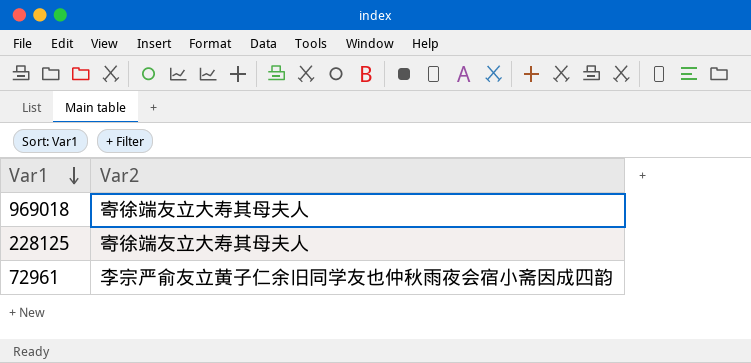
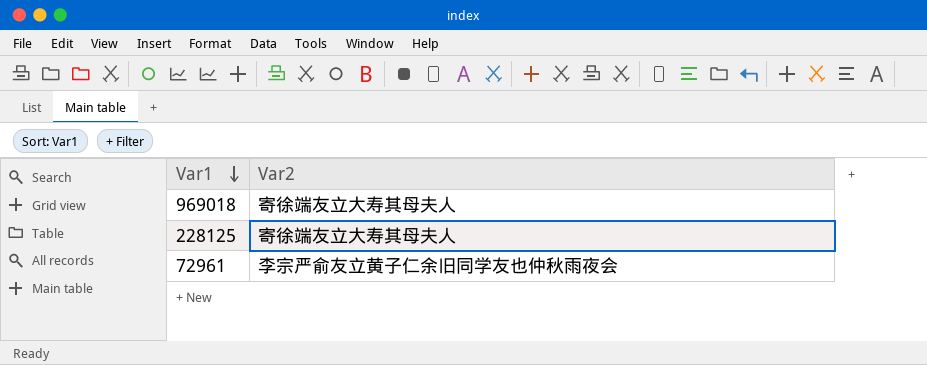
72961 | Var2: 李宗严俞友立黄子仁余旧同学友也仲秋雨夜会宿小斋因成四韵 -> 李宗严俞友立黄子仁余旧同学友也仲秋雨夜会

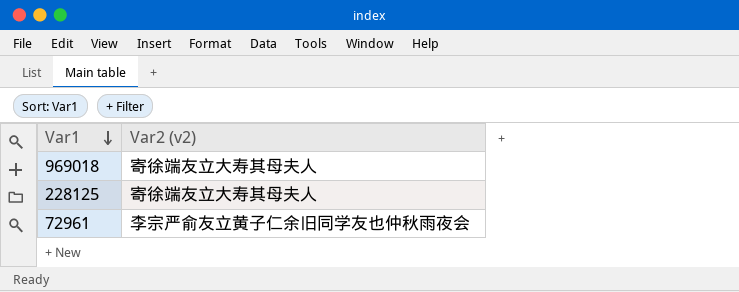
column name: Var2 -> Var2 (v2)

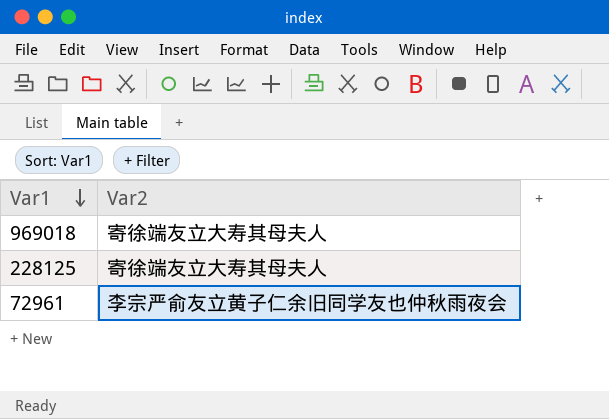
column name: Var2 (v2) -> Var2

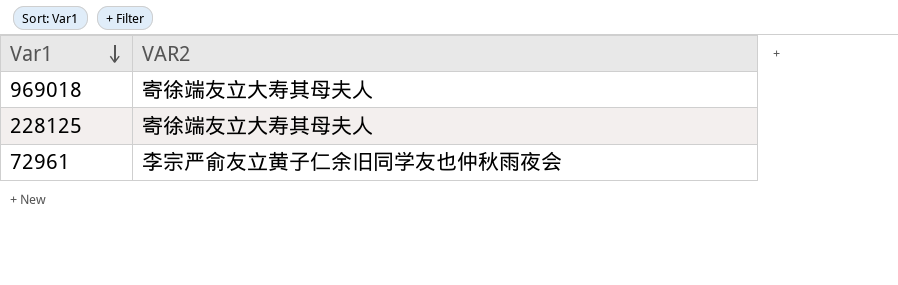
column name: Var2 -> VAR2

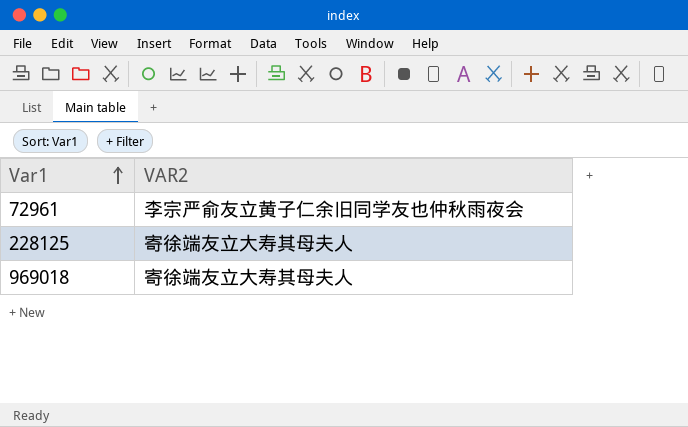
row order: Var1 descending -> Var1 ascending

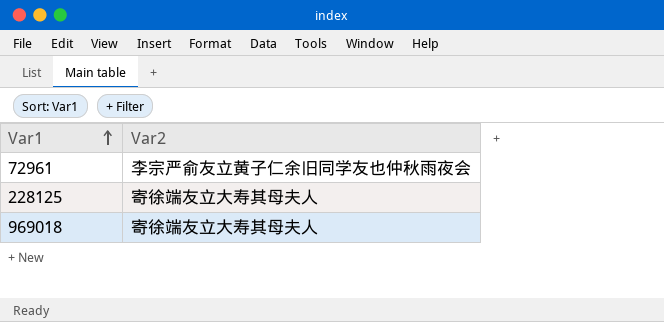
column name: VAR2 -> Var2

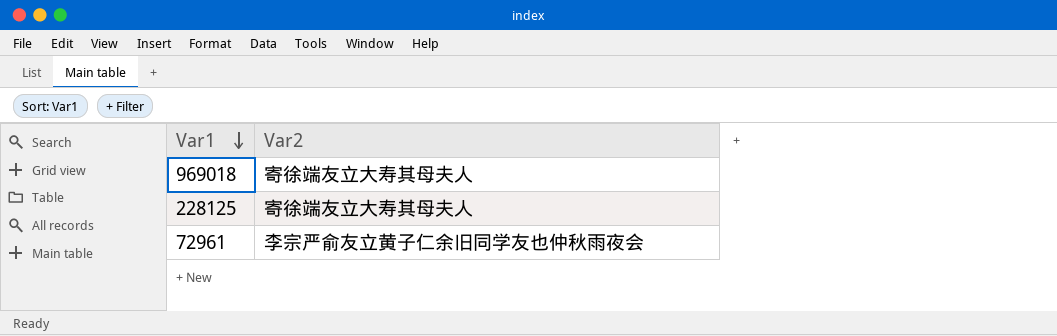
row order: Var1 ascending -> Var1 descending

